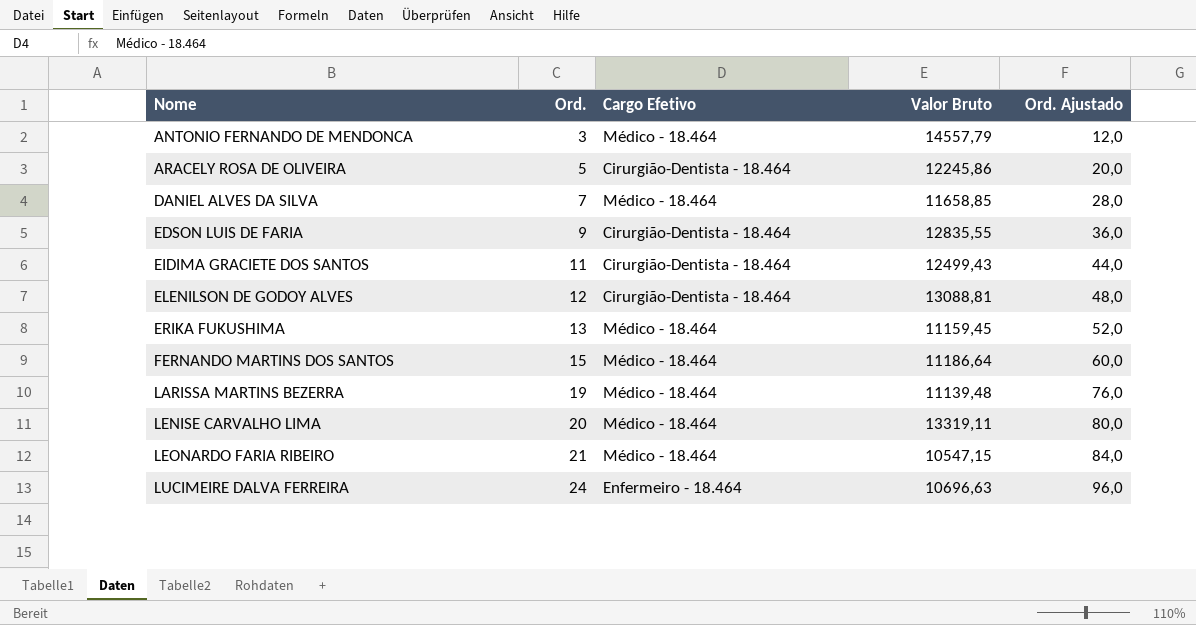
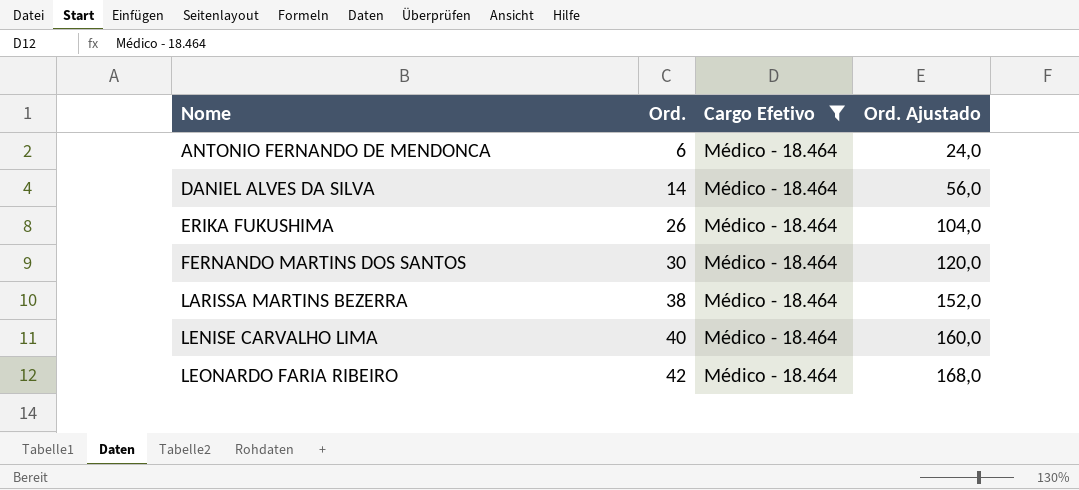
filter: none -> Cargo Efetivo = Médico - 18.464
column Valor Bruto | position: 4 -> none
ANTONIO FERNANDO DE MENDONCA | Ord.: 3 -> 6
ANTONIO FERNANDO DE MENDONCA | Ord. Ajustado: 12,0 -> 24,0
DANIEL ALVES DA SILVA | Ord.: 7 -> 14
DANIEL ALVES DA SILVA | Ord. Ajustado: 28,0 -> 56,0
ERIKA FUKUSHIMA | Ord.: 13 -> 26
ERIKA FUKUSHIMA | Ord. Ajustado: 52,0 -> 104,0
FERNANDO MARTINS DOS SANTOS | Ord.: 15 -> 30
FERNANDO MARTINS DOS SANTOS | Ord. Ajustado: 60,0 -> 120,0
LARISSA MARTINS BEZERRA | Ord.: 19 -> 38
LARISSA MARTINS BEZERRA | Ord. Ajustado: 76,0 -> 152,0
LENISE CARVALHO LIMA | Ord.: 20 -> 40
LENISE CARVALHO LIMA | Ord. Ajustado: 80,0 -> 160,0
LEONARDO FARIA RIBEIRO | Ord.: 21 -> 42
LEONARDO FARIA RIBEIRO | Ord. Ajustado: 84,0 -> 168,0

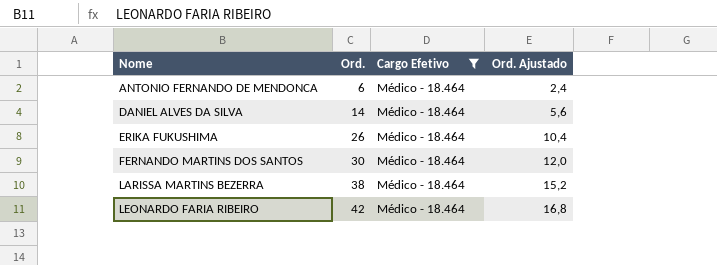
column Ord. Ajustado | formula: [Ord.] * 4 -> [Ord.] * 0,4
row LENISE CARVALHO LIMA: 40 | Médico - 18.464 | 160,0 -> none

